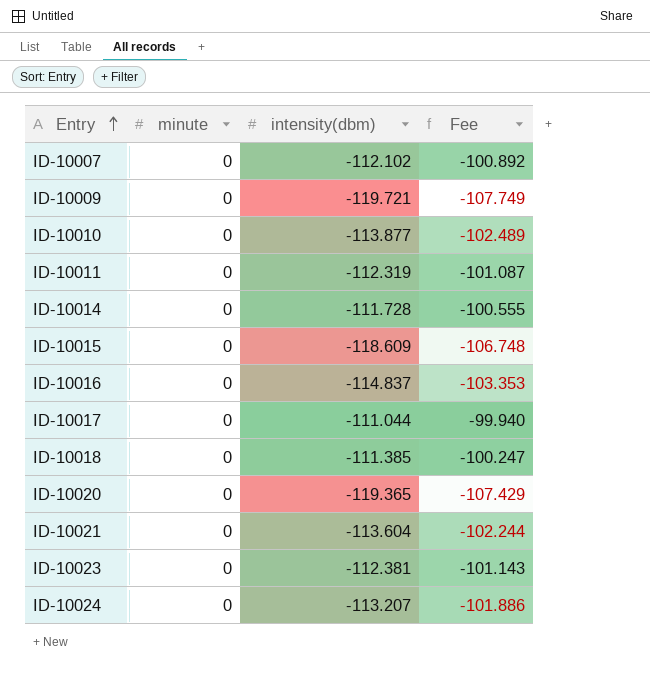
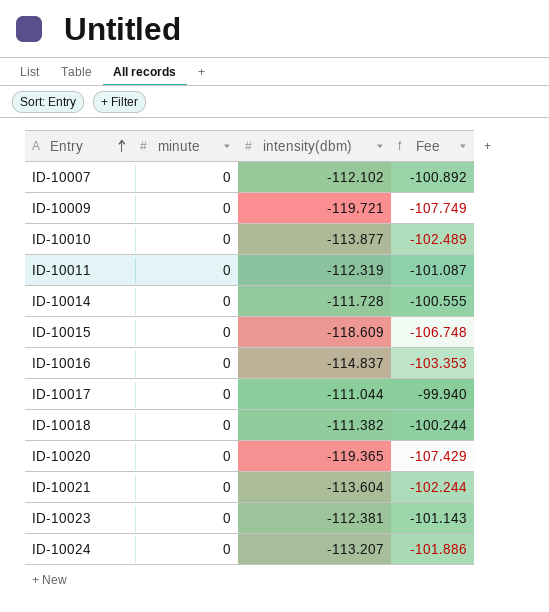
ID-10018 | intensity(dbm): -111.385 -> -111.382
ID-10018 | Fee: -100.247 -> -100.244

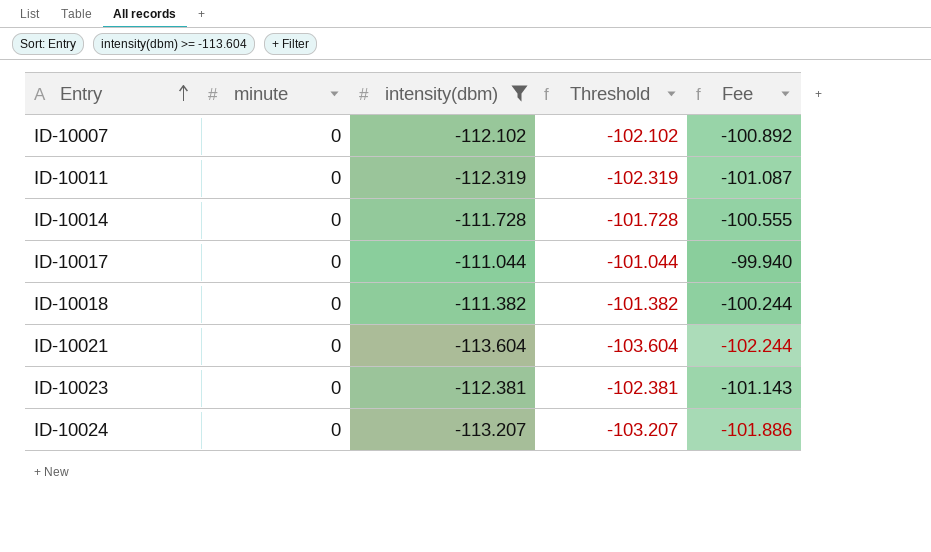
filter: none -> intensity(dbm) >= -113.604
column Threshold | formula: none -> [intensity(dbm)] + 10

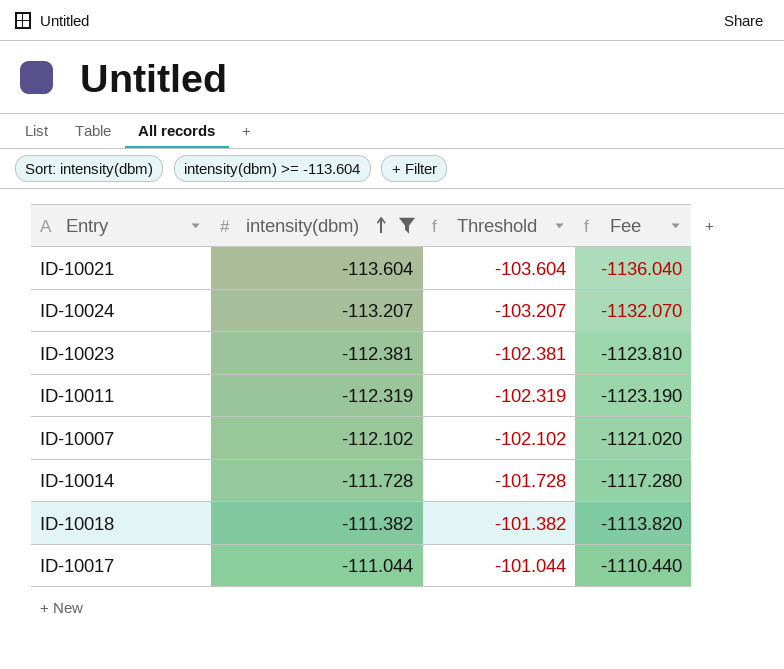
row order: Entry ascending -> intensity(dbm) ascending
column minute | position: 2 -> none
column Fee | formula: [intensity(dbm)] * 0.9 -> [intensity(dbm)] * 10

